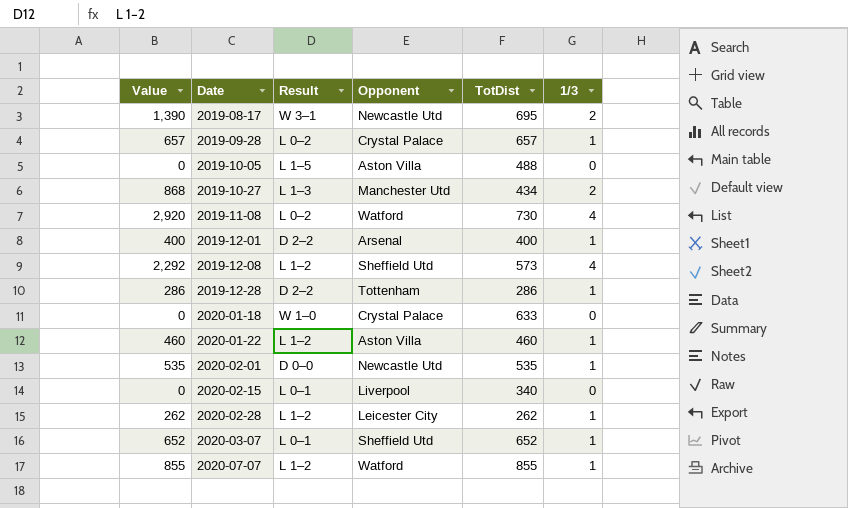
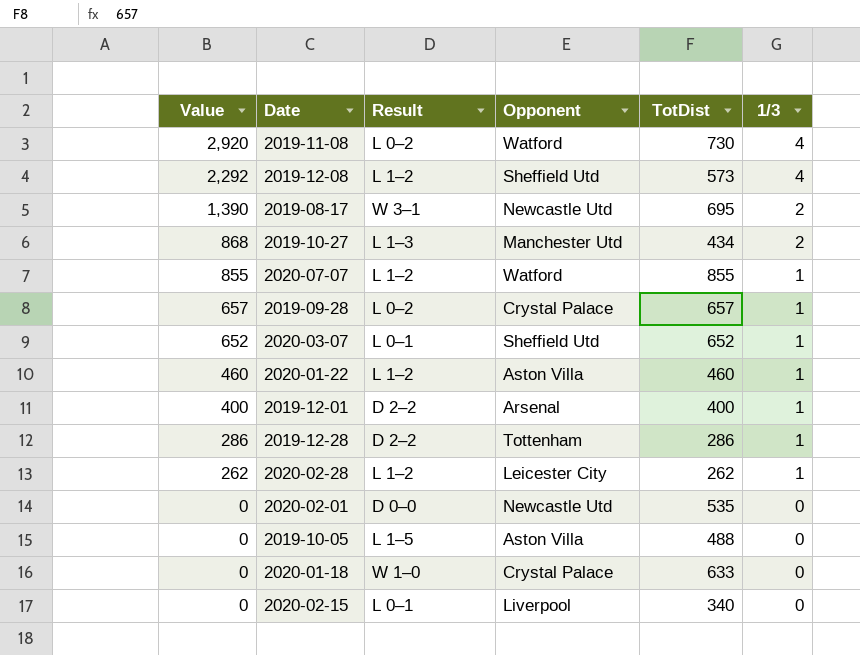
row order: Date ascending -> Value descending
2020-02-01 | Value: 535 -> 0
2020-02-01 | 1/3: 1 -> 0

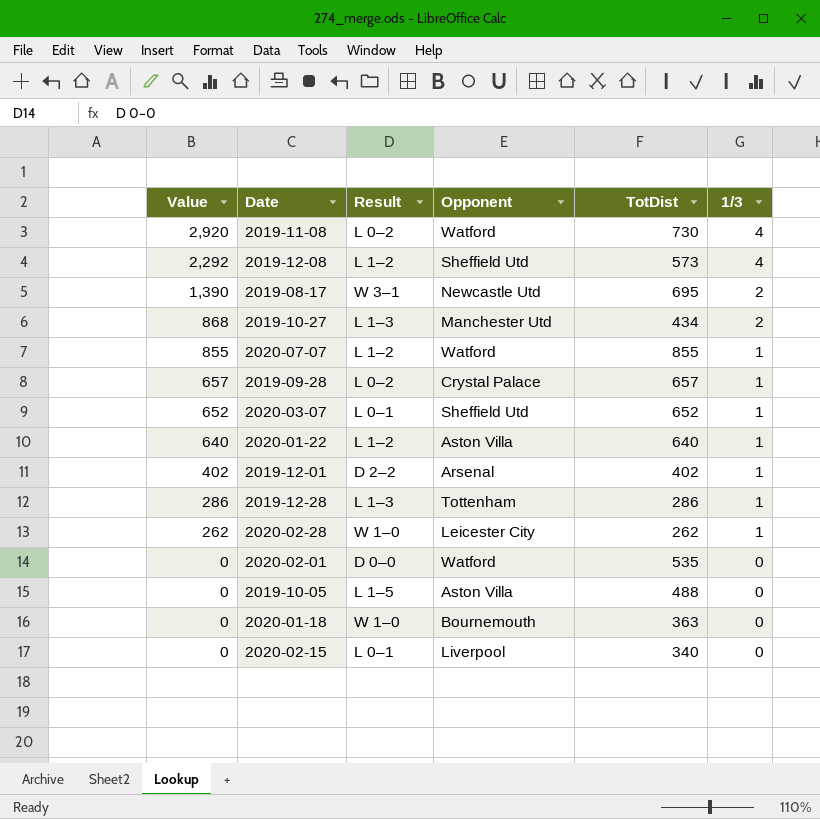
2020-01-22 | Value: 460 -> 640
2020-01-22 | TotDist: 460 -> 640
2019-12-01 | Value: 400 -> 402
2019-12-01 | TotDist: 400 -> 402
2019-12-28 | Result: D 2–2 -> L 1–3
2020-02-28 | Result: L 1–2 -> W 1–0
2020-02-01 | Opponent: Newcastle Utd -> Watford
2020-01-18 | Opponent: Crystal Palace -> Bournemouth
2020-01-18 | TotDist: 633 -> 363

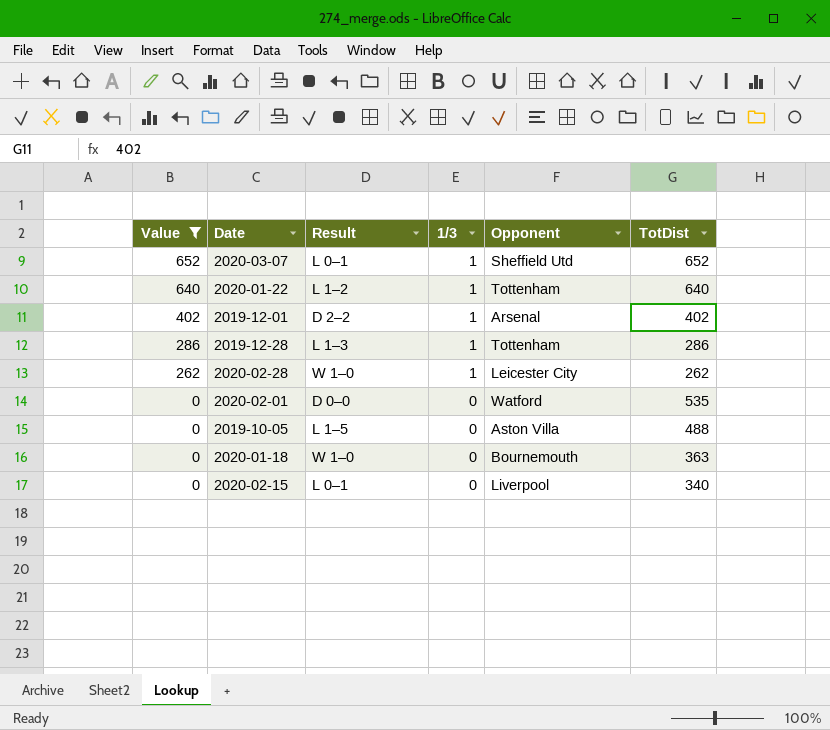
filter: none -> Value <= 652
column 1/3 | position: 6 -> 4
2020-01-22 | Opponent: Aston Villa -> Tottenham

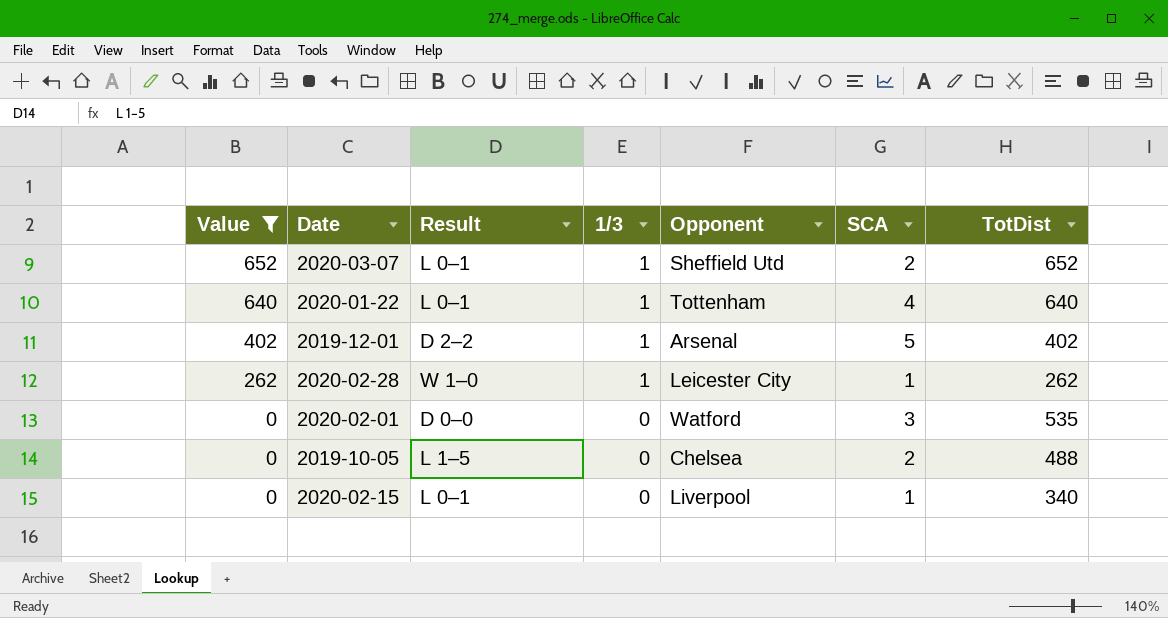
column SCA | position: none -> 6
row 2019-12-28: 286 | L 1–3 | 1 | Tottenham | 286 -> none
row 2020-01-18: 0 | W 1–0 | 0 | Bournemouth | 363 -> none
2020-01-22 | Result: L 1–2 -> L 0–1
2019-10-05 | Opponent: Aston Villa -> Chelsea

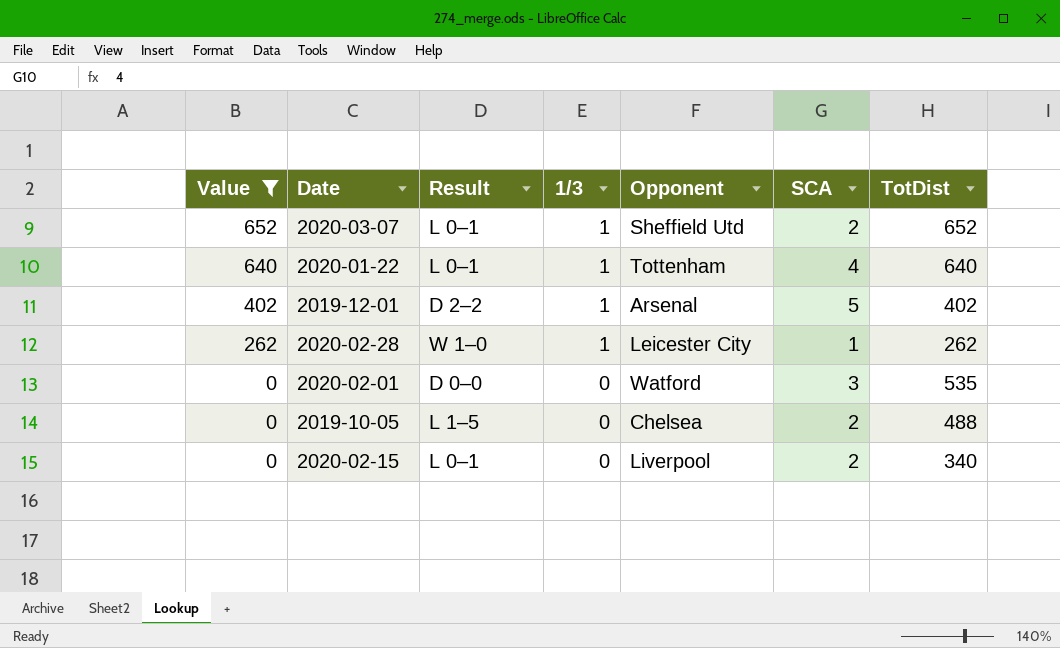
2020-02-15 | SCA: 1 -> 2

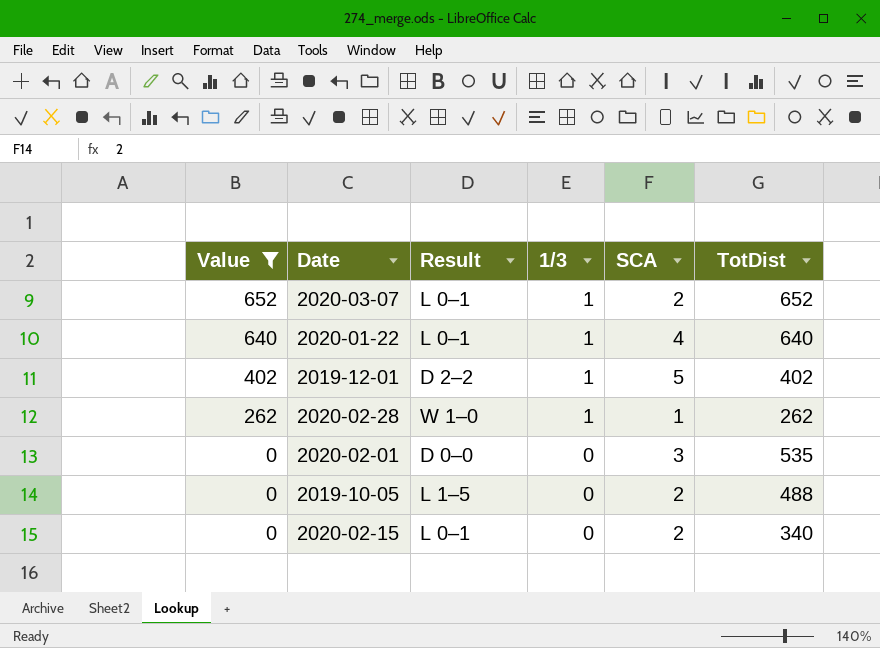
column Opponent | position: 5 -> none

